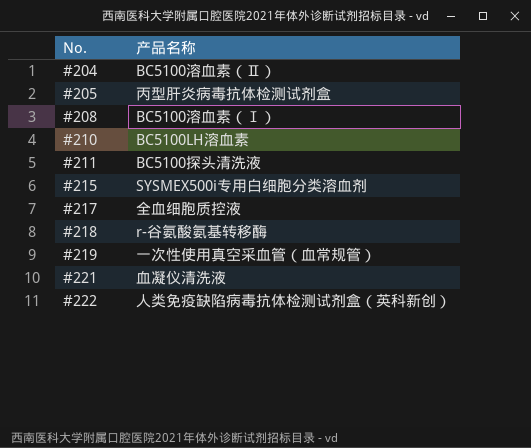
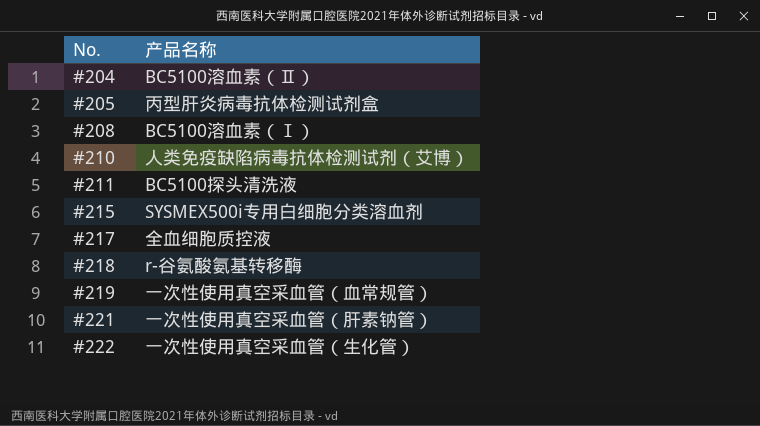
#210 | 产品名称: BC5100LH溶血素 -> 人类免疫缺陷病毒抗体检测试剂（艾博）
#221 | 产品名称: 血凝仪清洗液 -> 一次性使用真空采血管（肝素钠管）
#222 | 产品名称: 人类免疫缺陷病毒抗体检测试剂盒（英科新创） -> 一次性使用真空采血管（生化管）

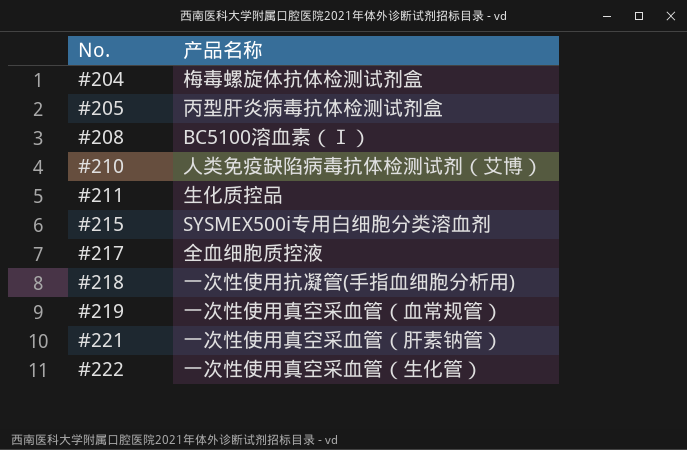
#204 | 产品名称: BC5100溶血素（Ⅱ） -> 梅毒螺旋体抗体检测试剂盒
#211 | 产品名称: BC5100探头清洗液 -> 生化质控品
#218 | 产品名称: r-谷氨酸氨基转移酶 -> 一次性使用抗凝管(手指血细胞分析用)

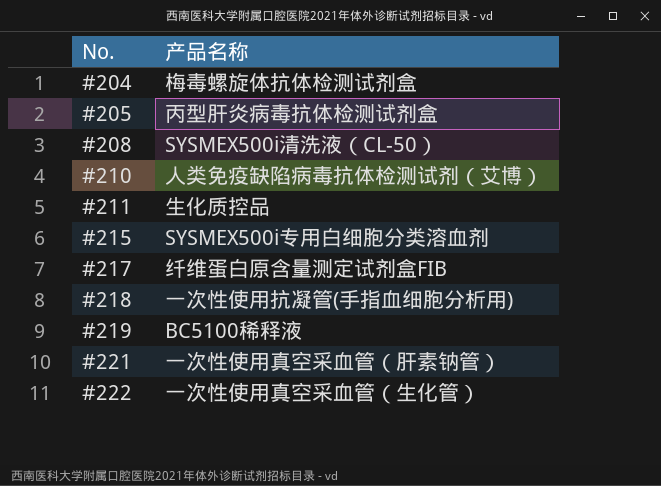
#208 | 产品名称: BC5100溶血素（Ⅰ） -> SYSMEX500i清洗液（CL-50）
#217 | 产品名称: 全血细胞质控液 -> 纤维蛋白原含量测定试剂盒FIB
#219 | 产品名称: 一次性使用真空采血管（血常规管） -> BC5100稀释液

